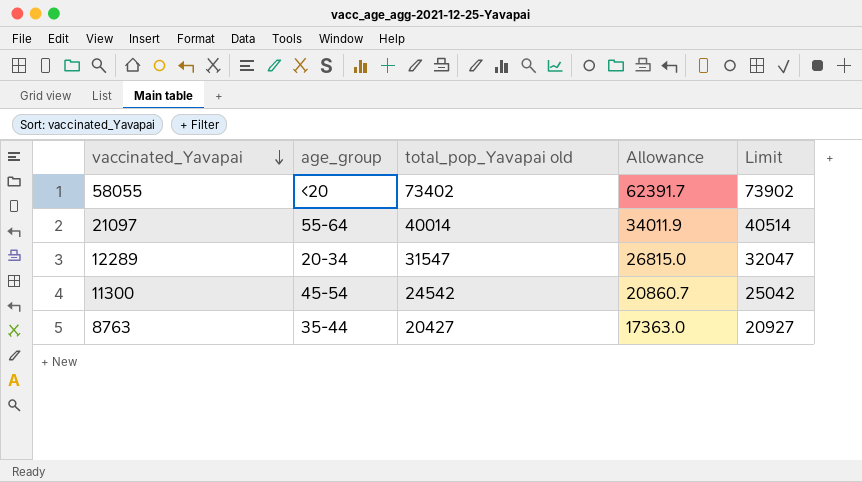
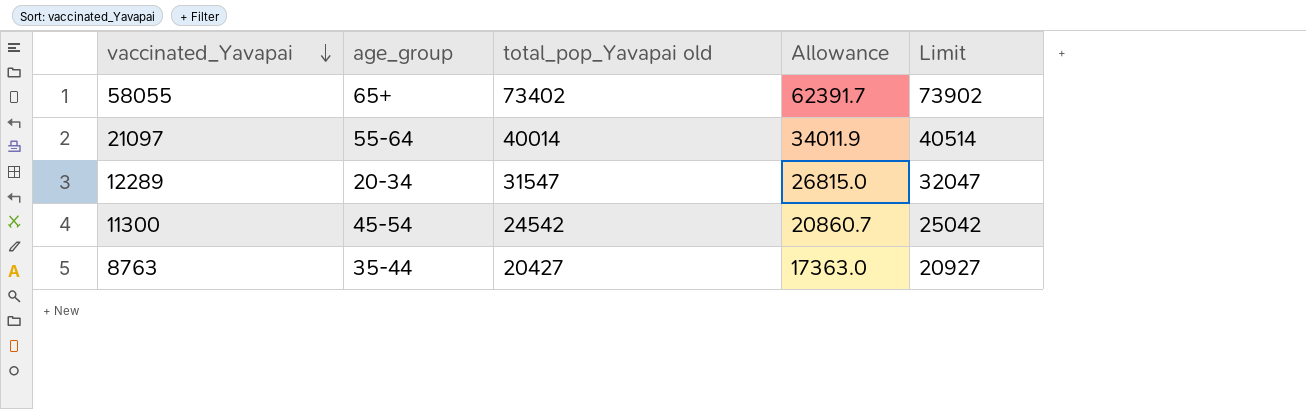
58055 | age_group: <20 -> 65+

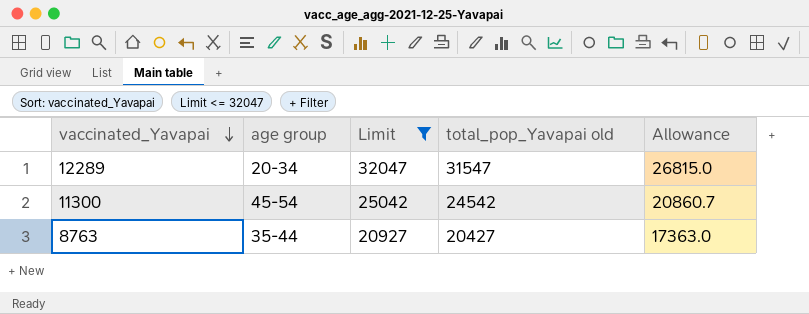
filter: none -> Limit <= 32047
column name: age_group -> age group
column Limit | position: 5 -> 3

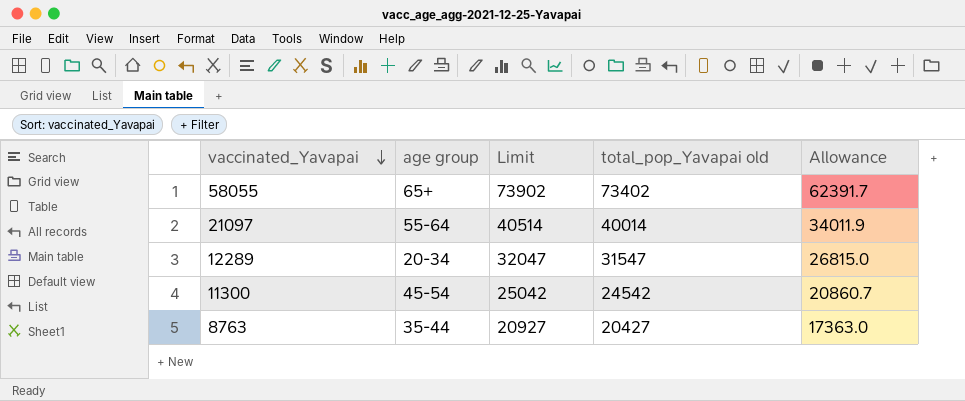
filter: Limit <= 32047 -> none

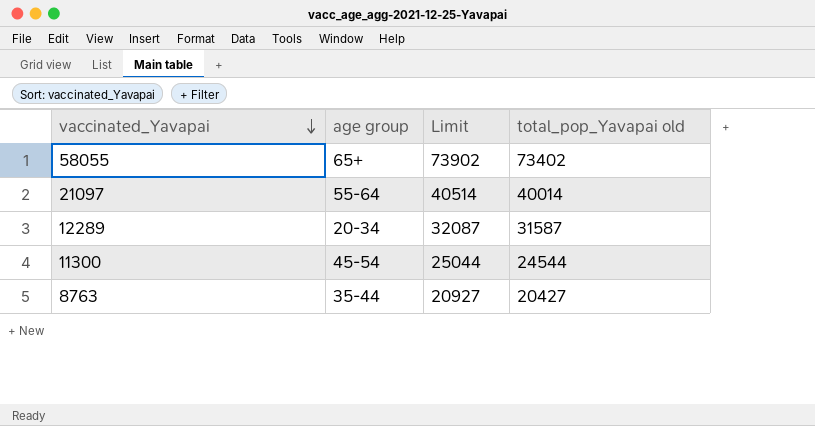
column Allowance | formula: [total_pop_Yavapai old] * 0.85 -> none
12289 | Limit: 32047 -> 32087
12289 | total_pop_Yavapai old: 31547 -> 31587
11300 | Limit: 25042 -> 25044
11300 | total_pop_Yavapai old: 24542 -> 24544

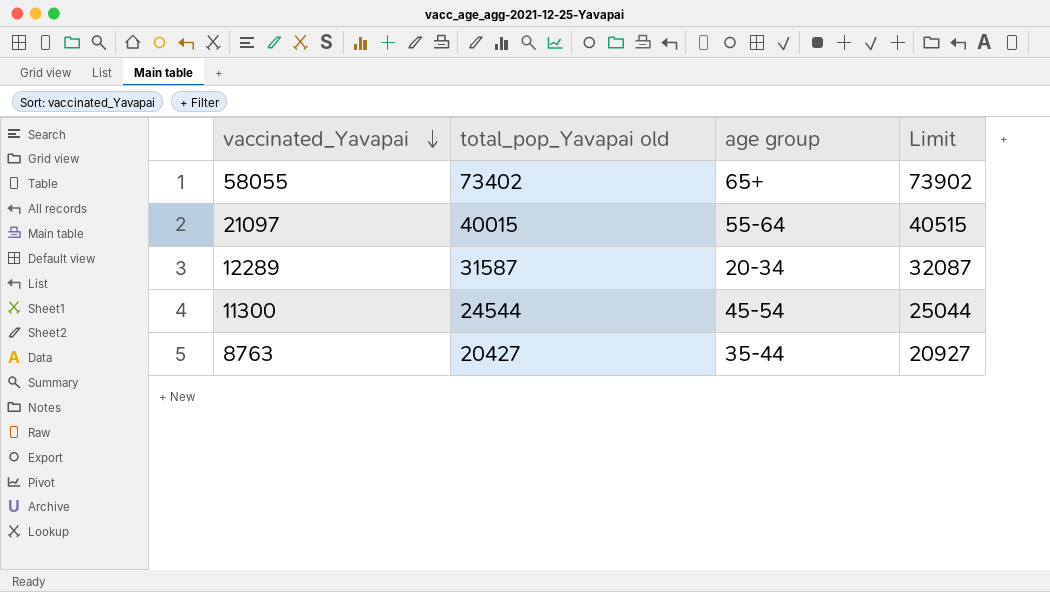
column total_pop_Yavapai old | position: 4 -> 2
21097 | total_pop_Yavapai old: 40014 -> 40015
21097 | Limit: 40514 -> 40515

